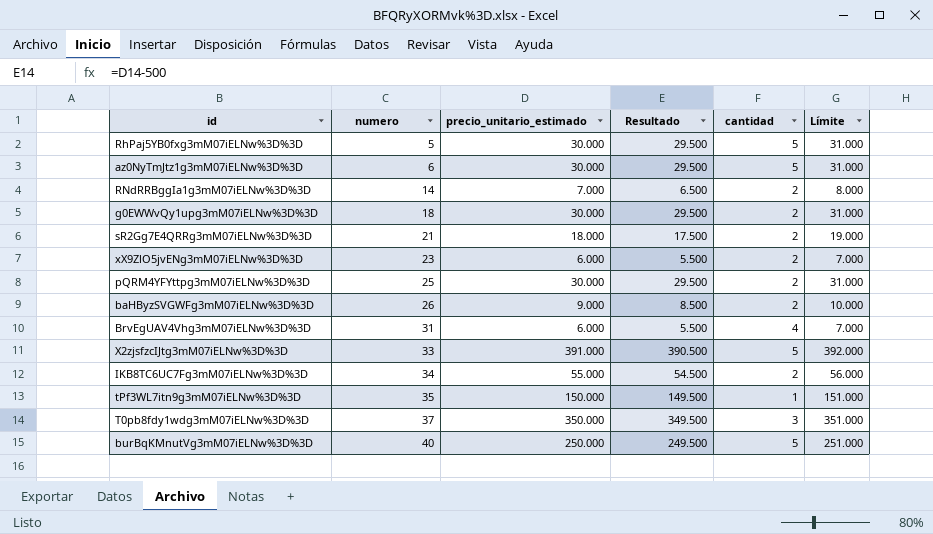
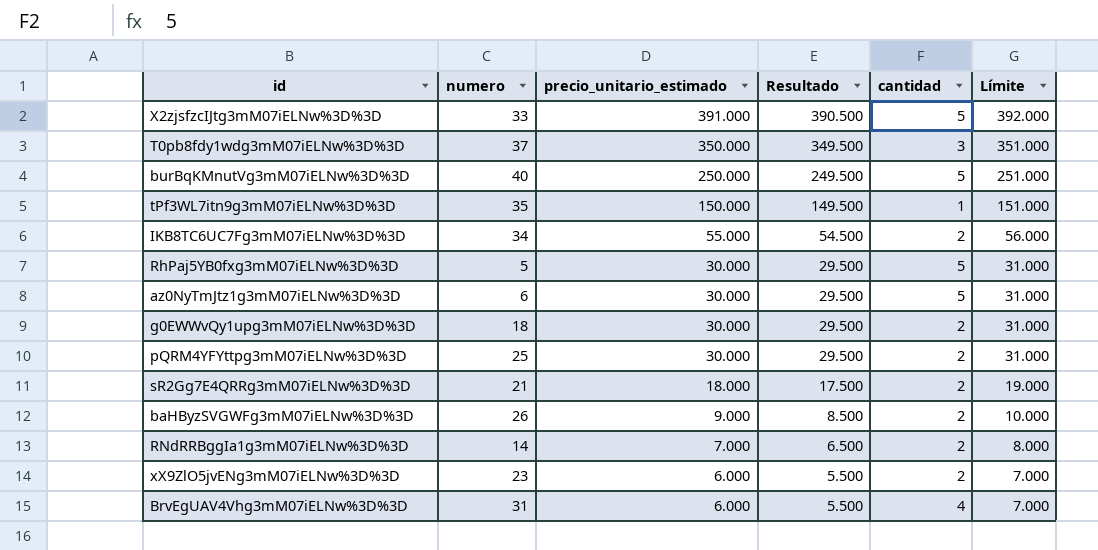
row order: numero ascending -> precio_unitario_estimado descending

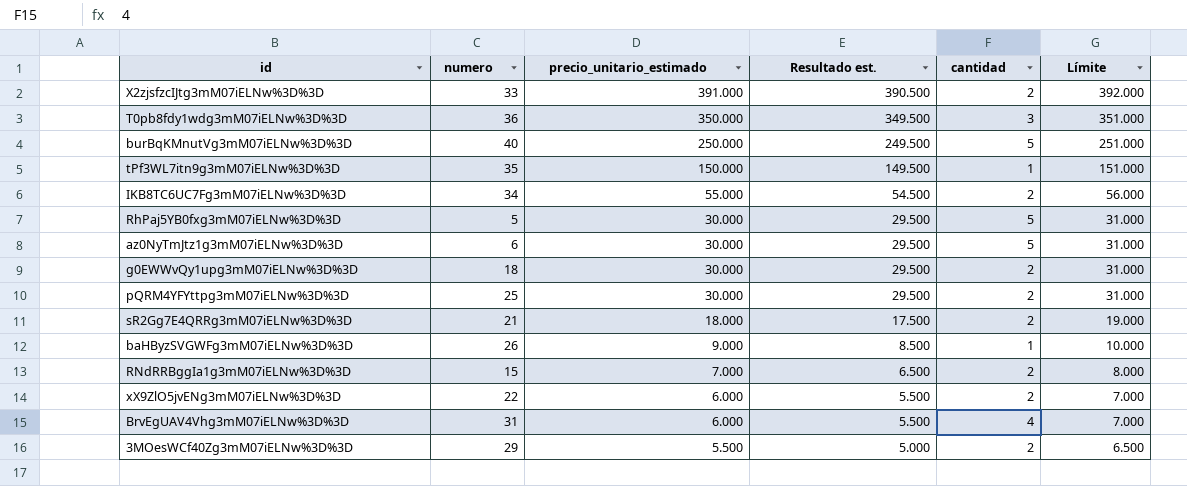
column name: Resultado -> Resultado est.
X2zjsfzcIJtg3mM07iELNw%3D%3D | cantidad: 5 -> 2
T0pb8fdy1wdg3mM07iELNw%3D%3D | numero: 37 -> 36
baHByzSVGWFg3mM07iELNw%3D%3D | cantidad: 2 -> 1
RNdRRBggIa1g3mM07iELNw%3D%3D | numero: 14 -> 15
xX9ZlO5jvENg3mM07iELNw%3D%3D | numero: 23 -> 22
row 3MOesWCf40Zg3mM07iELNw%3D%3D: none -> 29 | 5.500 | 5.000 | 2 | 6.500

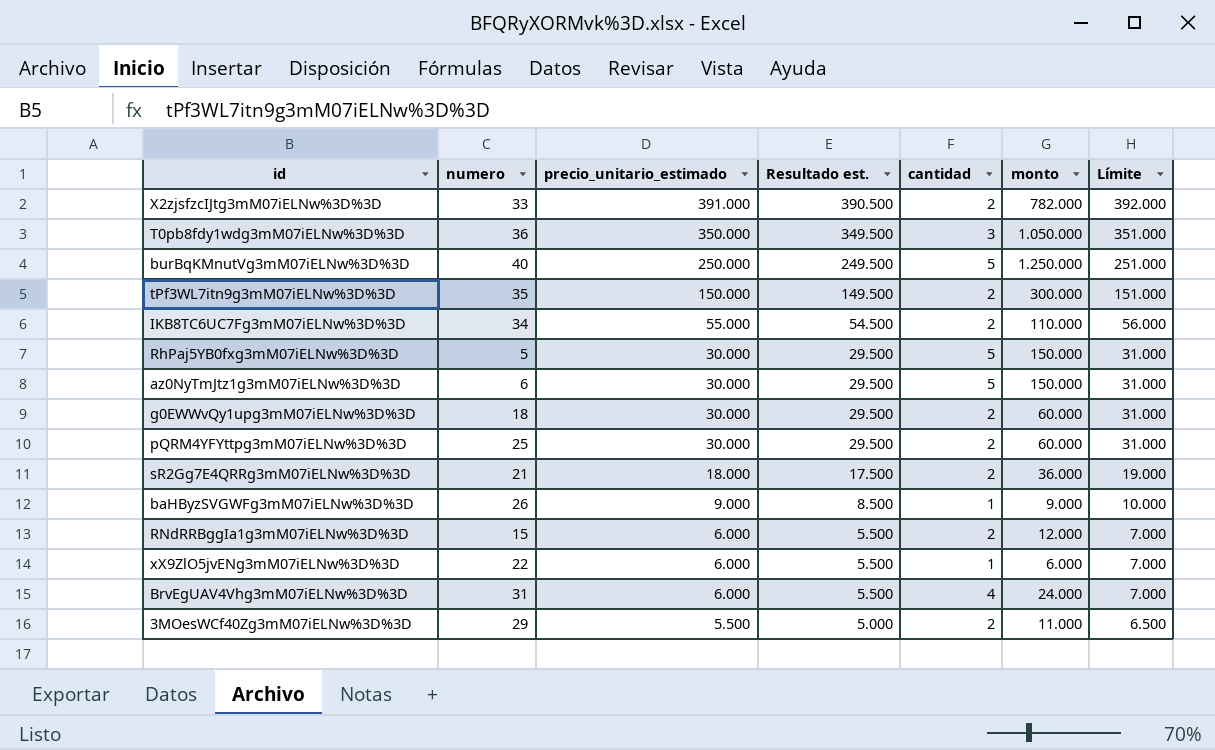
column monto | formula: none -> [precio_unitario_estimado] * [cantidad]
tPf3WL7itn9g3mM07iELNw%3D%3D | cantidad: 1 -> 2
RNdRRBggIa1g3mM07iELNw%3D%3D | precio_unitario_estimado: 7.000 -> 6.000
RNdRRBggIa1g3mM07iELNw%3D%3D | Resultado est.: 6.500 -> 5.500
RNdRRBggIa1g3mM07iELNw%3D%3D | Límite: 8.000 -> 7.000
xX9ZlO5jvENg3mM07iELNw%3D%3D | cantidad: 2 -> 1

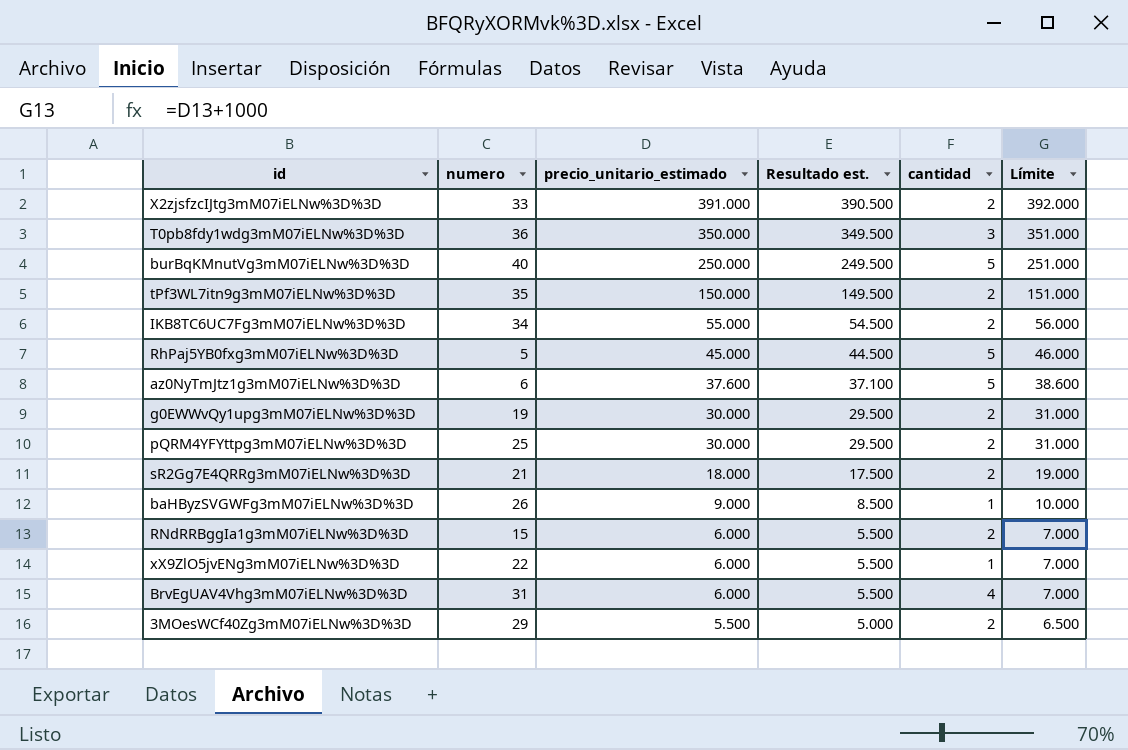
column monto | formula: [precio_unitario_estimado] * [cantidad] -> none
RhPaj5YB0fxg3mM07iELNw%3D%3D | precio_unitario_estimado: 30.000 -> 45.000
RhPaj5YB0fxg3mM07iELNw%3D%3D | Resultado est.: 29.500 -> 44.500
RhPaj5YB0fxg3mM07iELNw%3D%3D | Límite: 31.000 -> 46.000
az0NyTmJtz1g3mM07iELNw%3D%3D | precio_unitario_estimado: 30.000 -> 37.600
az0NyTmJtz1g3mM07iELNw%3D%3D | Resultado est.: 29.500 -> 37.100
az0NyTmJtz1g3mM07iELNw%3D%3D | Límite: 31.000 -> 38.600
g0EWWvQy1upg3mM07iELNw%3D%3D | numero: 18 -> 19

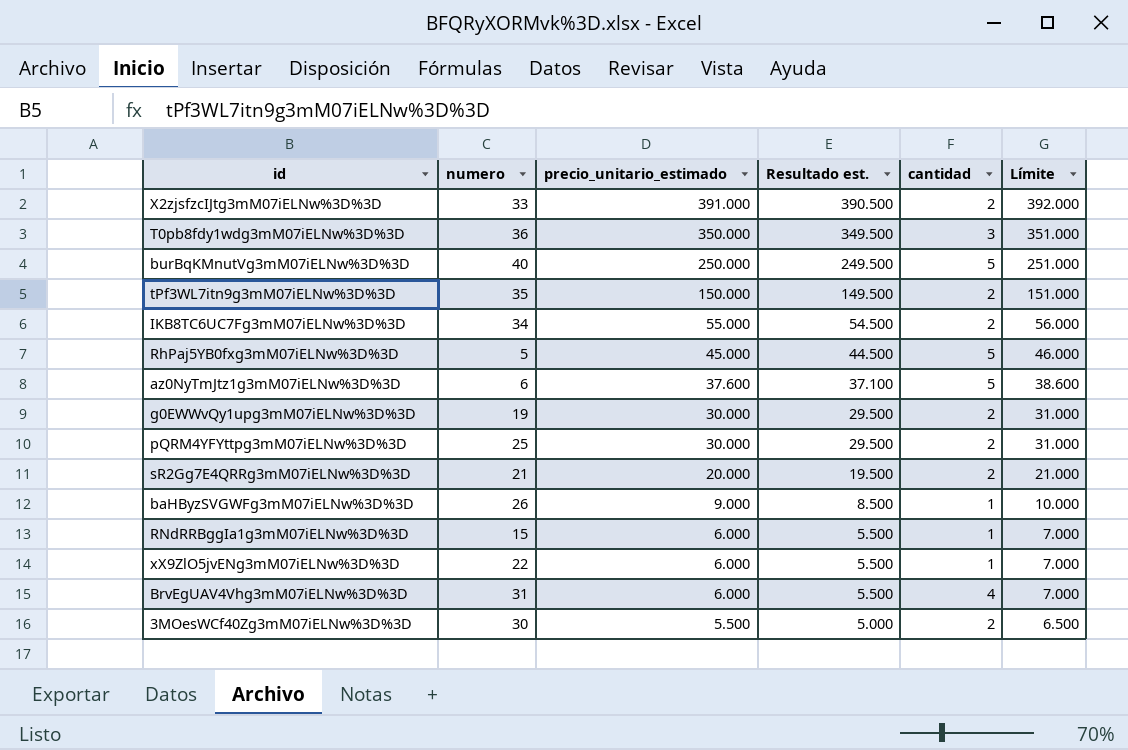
sR2Gg7E4QRRg3mM07iELNw%3D%3D | precio_unitario_estimado: 18.000 -> 20.000
sR2Gg7E4QRRg3mM07iELNw%3D%3D | Resultado est.: 17.500 -> 19.500
sR2Gg7E4QRRg3mM07iELNw%3D%3D | Límite: 19.000 -> 21.000
RNdRRBggIa1g3mM07iELNw%3D%3D | cantidad: 2 -> 1
3MOesWCf40Zg3mM07iELNw%3D%3D | numero: 29 -> 30

